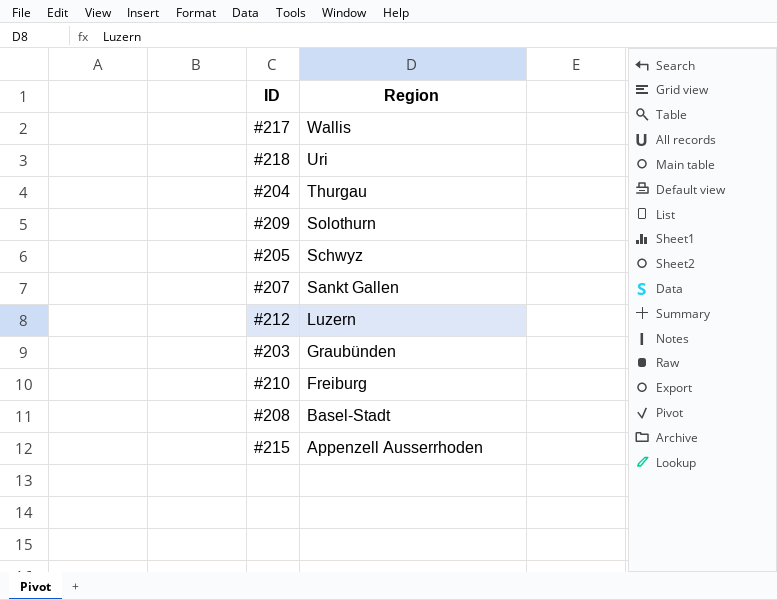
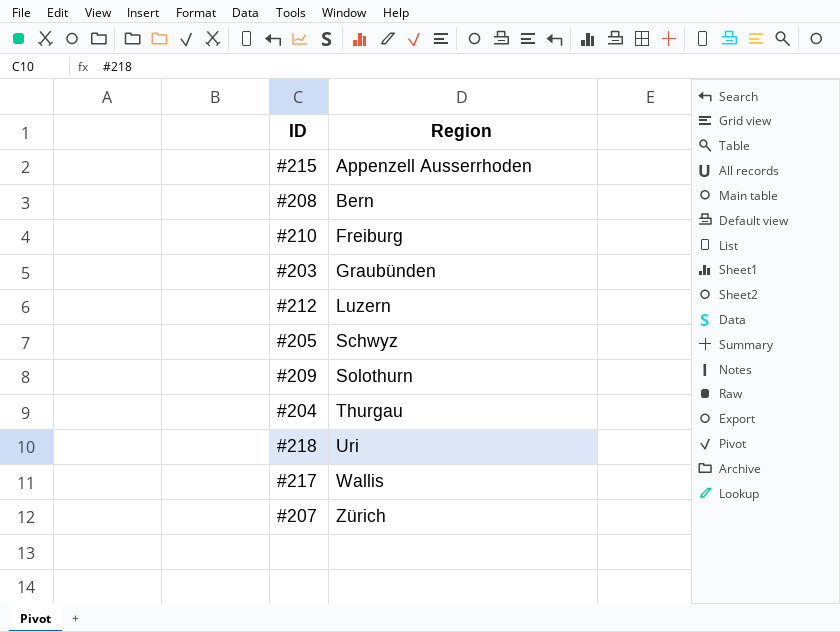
row order: Region descending -> Region ascending
#208 | Region: Basel-Stadt -> Bern
#207 | Region: Sankt Gallen -> Zürich

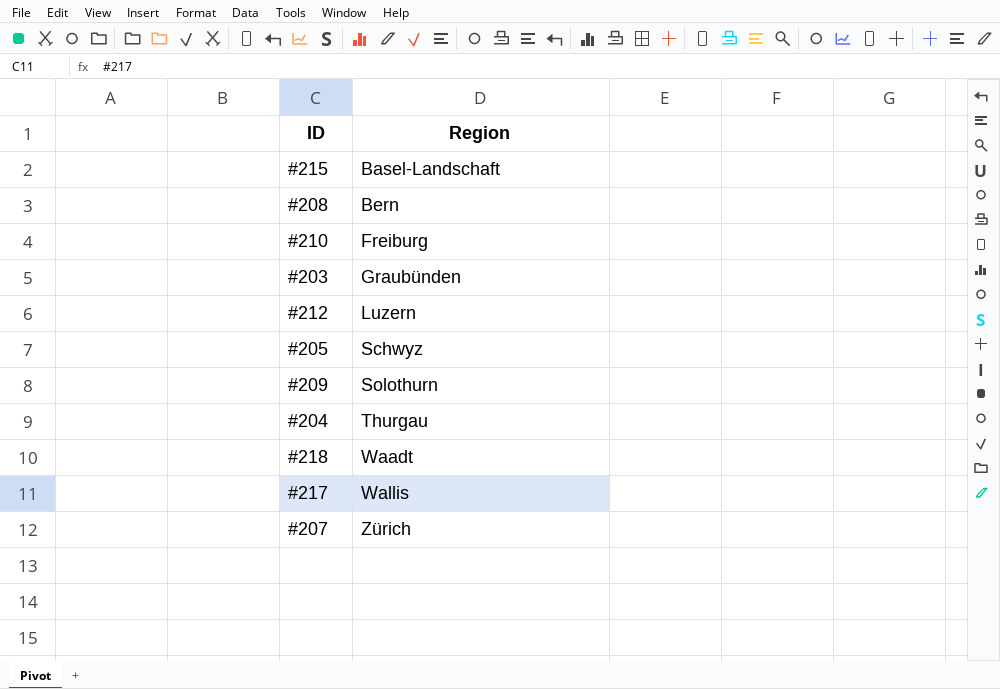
#215 | Region: Appenzell Ausserrhoden -> Basel-Landschaft
#218 | Region: Uri -> Waadt

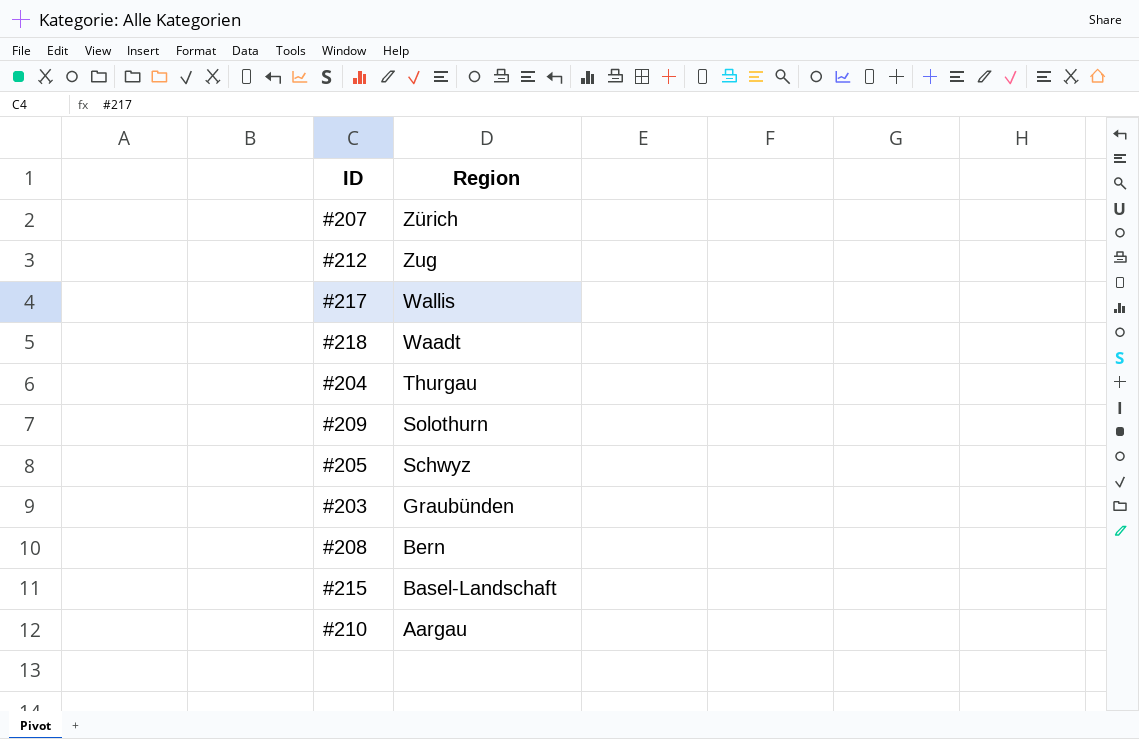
row order: Region ascending -> Region descending
#212 | Region: Luzern -> Zug
#210 | Region: Freiburg -> Aargau

